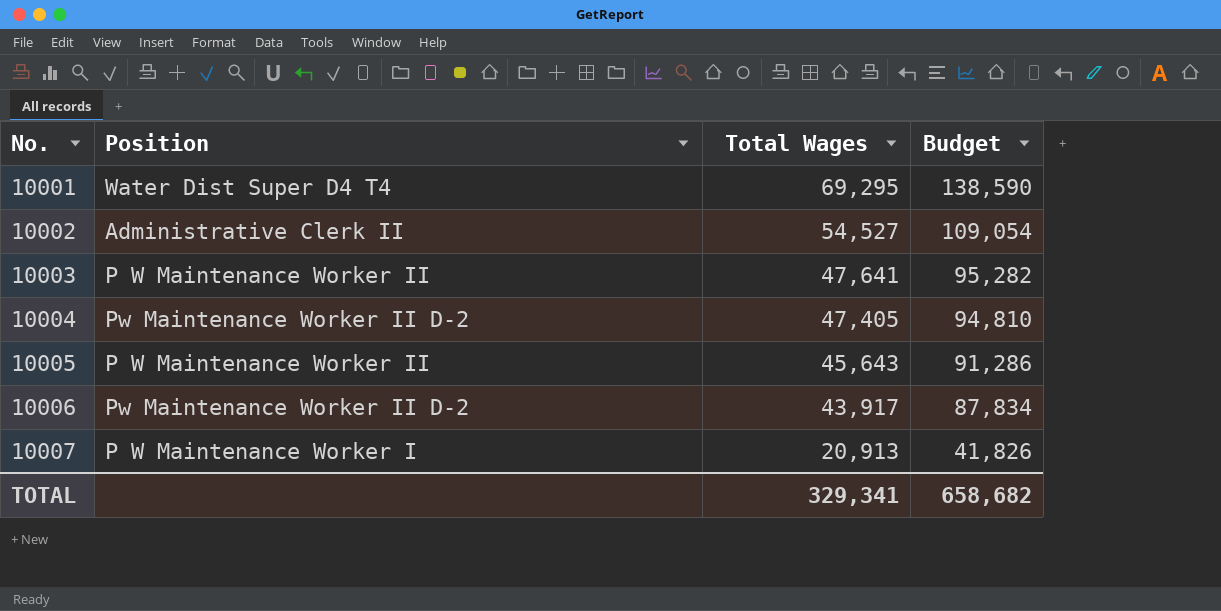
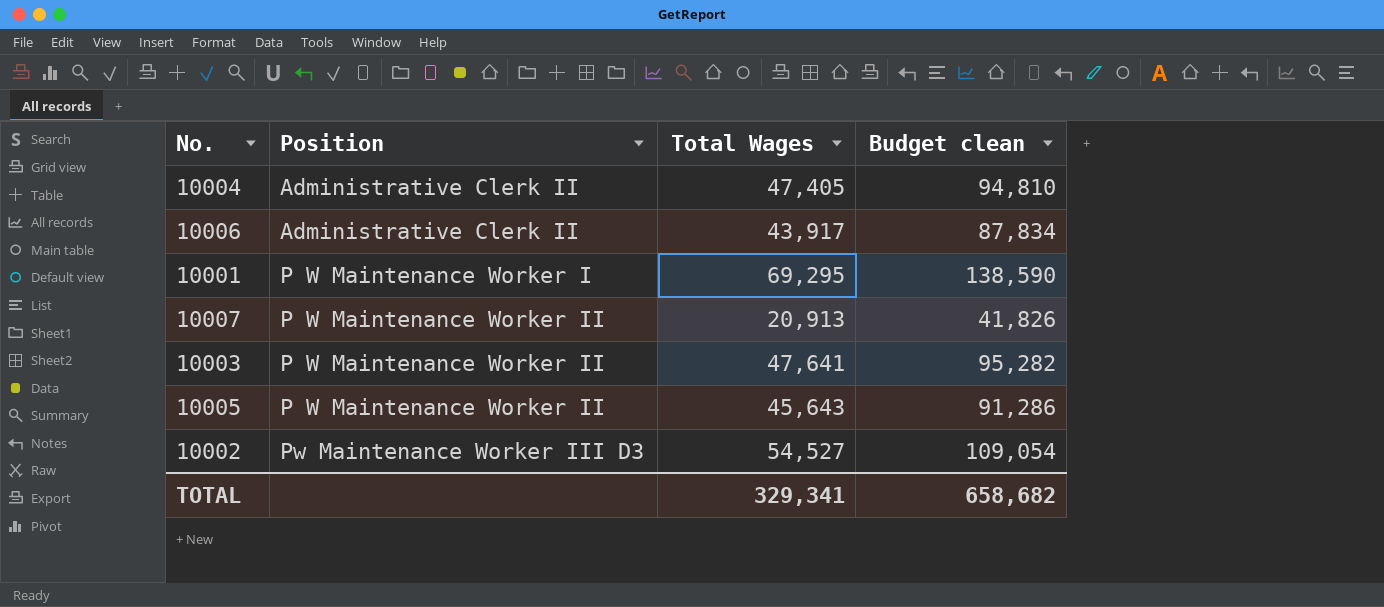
row order: No. ascending -> Position ascending
column name: Budget -> Budget clean
10004 | Position: Pw Maintenance Worker II D-2 -> Administrative Clerk II
10006 | Position: Pw Maintenance Worker II D-2 -> Administrative Clerk II
10001 | Position: Water Dist Super D4 T4 -> P W Maintenance Worker I
10007 | Position: P W Maintenance Worker I -> P W Maintenance Worker II
10002 | Position: Administrative Clerk II -> Pw Maintenance Worker III D3

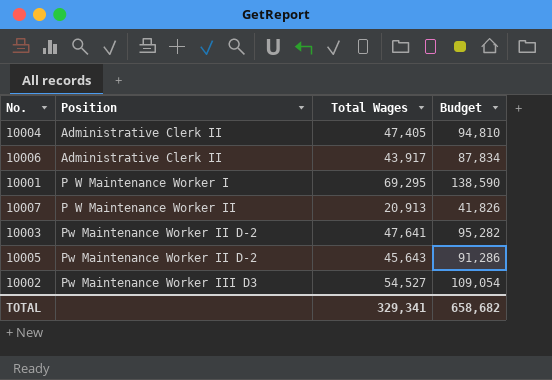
column name: Budget clean -> Budget
10003 | Position: P W Maintenance Worker II -> Pw Maintenance Worker II D-2
10005 | Position: P W Maintenance Worker II -> Pw Maintenance Worker II D-2

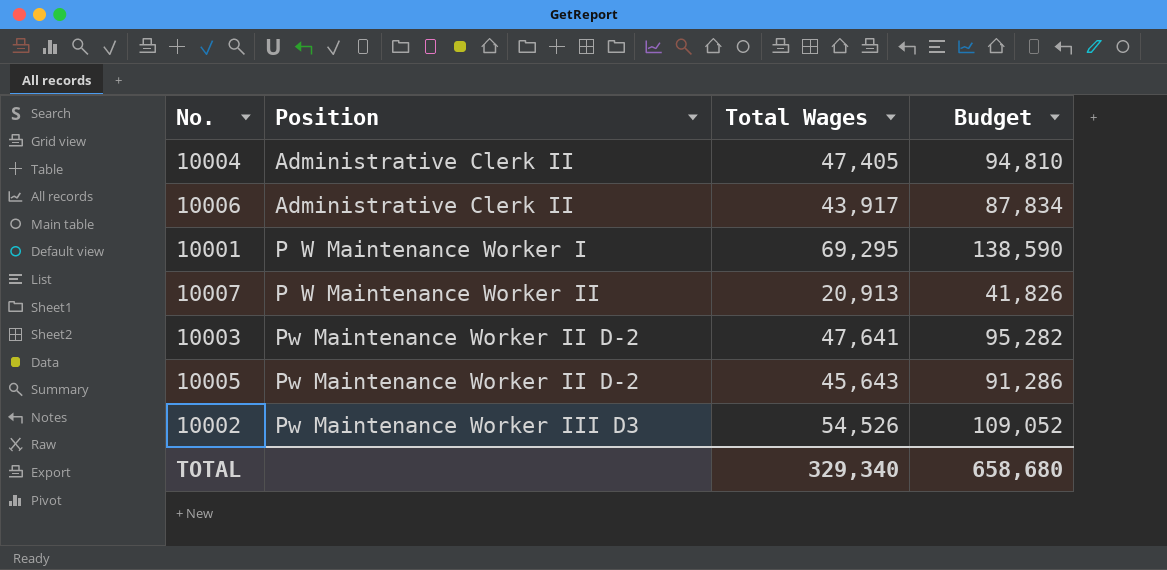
10002 | Total Wages: 54,527 -> 54,526
10002 | Budget: 109,054 -> 109,052
TOTAL | Total Wages: 329,341 -> 329,340
TOTAL | Budget: 658,682 -> 658,680

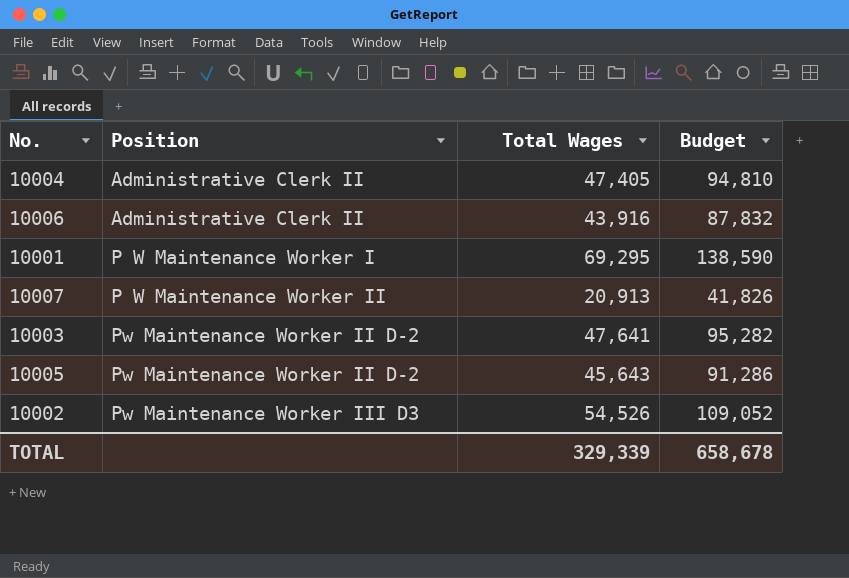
10006 | Total Wages: 43,917 -> 43,916
10006 | Budget: 87,834 -> 87,832
TOTAL | Total Wages: 329,340 -> 329,339
TOTAL | Budget: 658,680 -> 658,678

